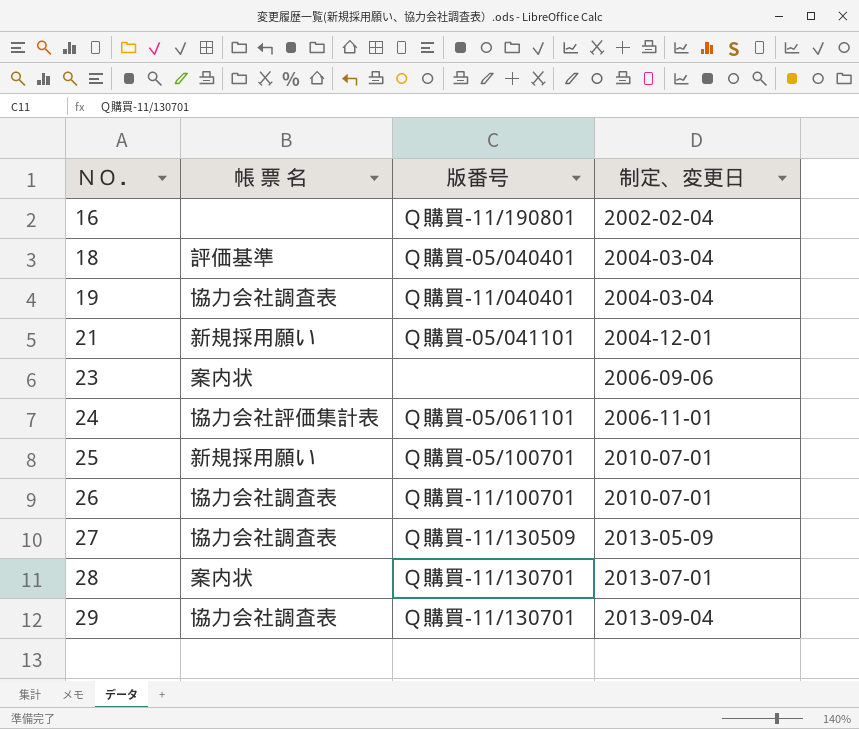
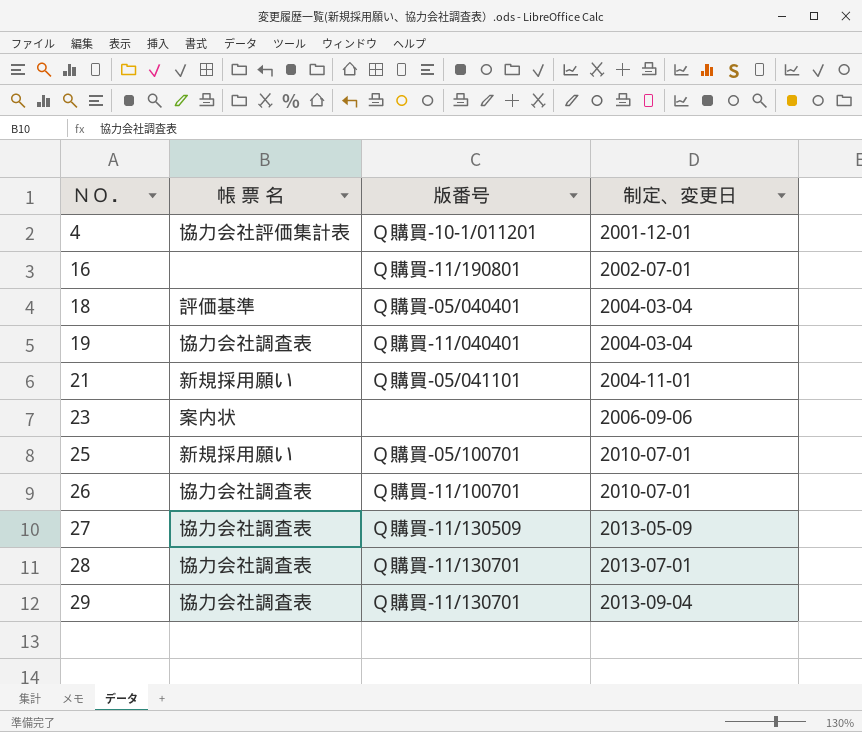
row 24: 協力会社評価集計表 | Ｑ購買-05/061101 | 2006-11-01 -> none
row 4: none -> 協力会社評価集計表 | Ｑ購買-10-1/011201 | 2001-12-01
16 | 制定、変更日: 2002-02-04 -> 2002-07-01
21 | 制定、変更日: 2004-12-01 -> 2004-11-01
28 | 帳 票 名: 案内状 -> 協力会社調査表

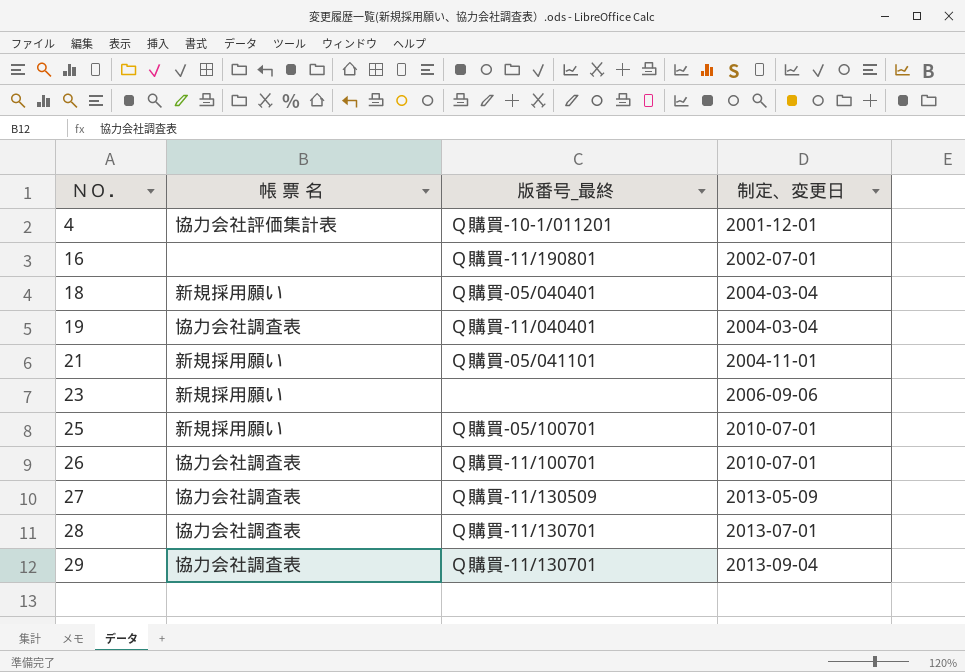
column name: 版番号 -> 版番号_最終
18 | 帳 票 名: 評価基準 -> 新規採用願い
23 | 帳 票 名: 案内状 -> 新規採用願い

